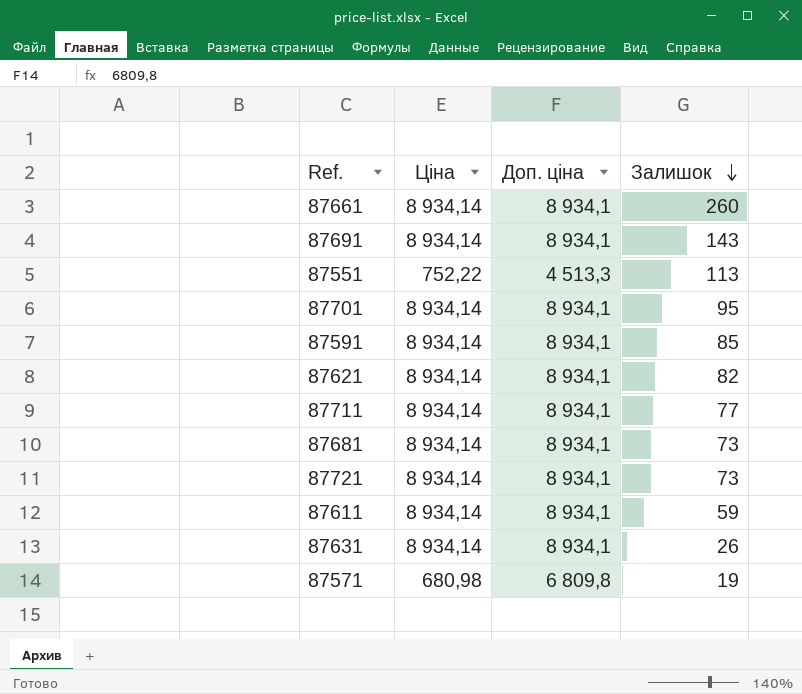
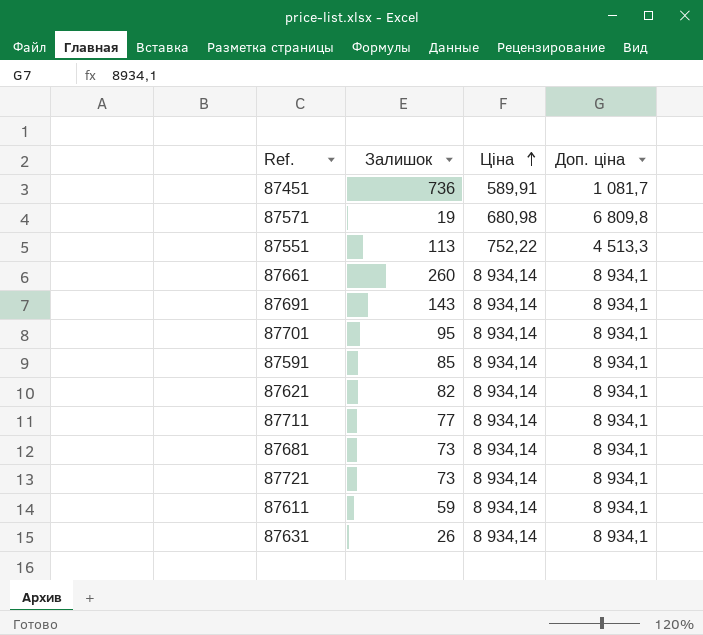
row order: Залишок descending -> Ціна ascending
column Залишок | position: 4 -> 2
row 87451: none -> 736 | 589,91 | 1 081,7

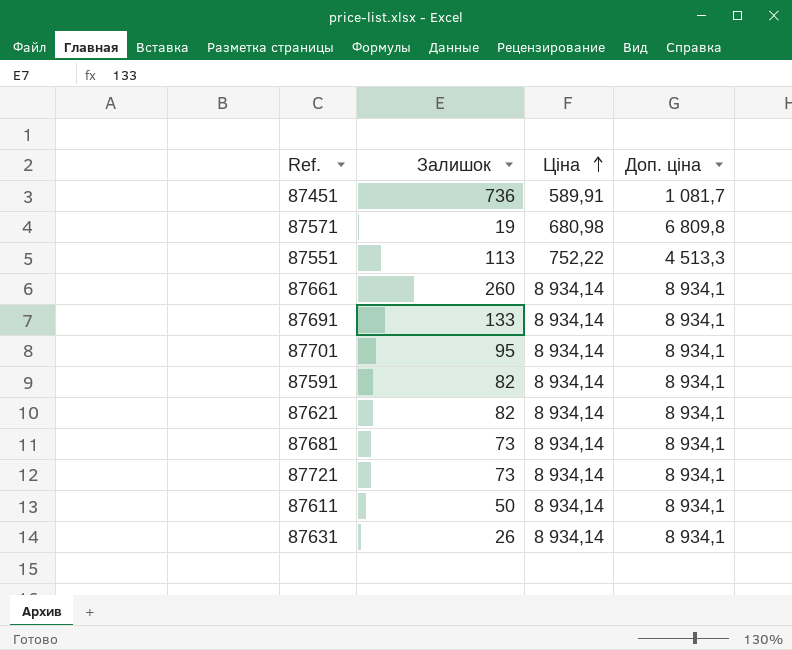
row 87711: 77 | 8 934,14 | 8 934,1 -> none
87691 | Залишок: 143 -> 133
87591 | Залишок: 85 -> 82
87611 | Залишок: 59 -> 50

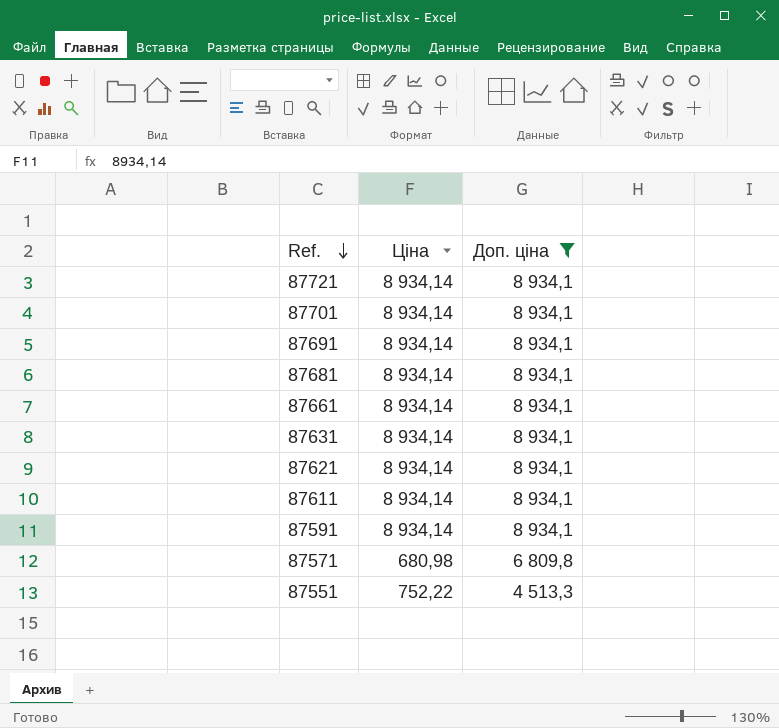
filter: none -> Доп. ціна != 1 081,7
row order: Ціна ascending -> Ref. descending
column Залишок | position: 2 -> none

